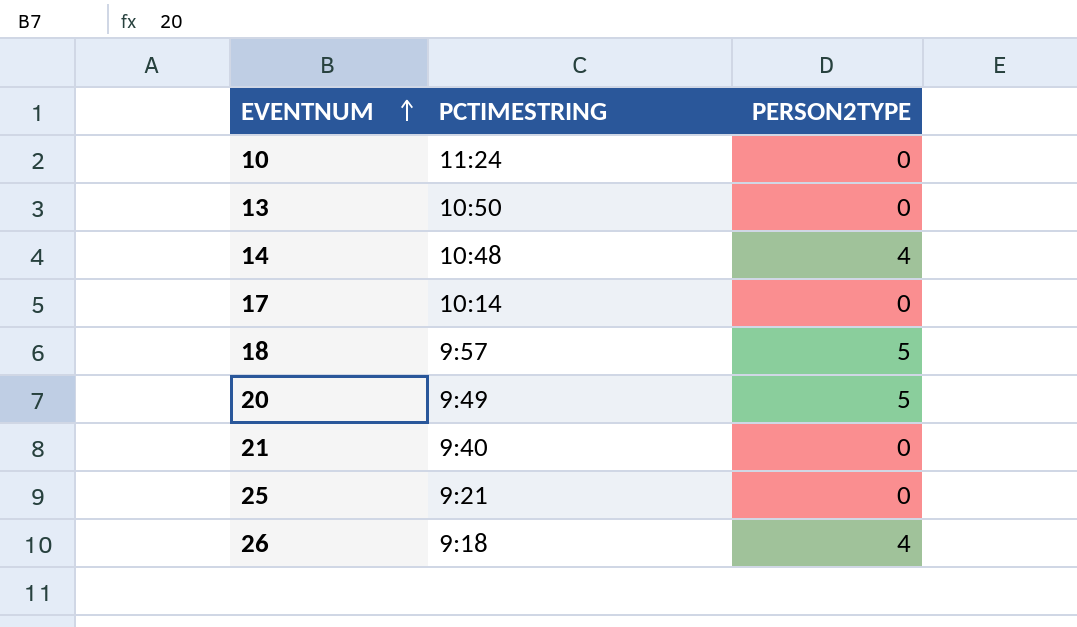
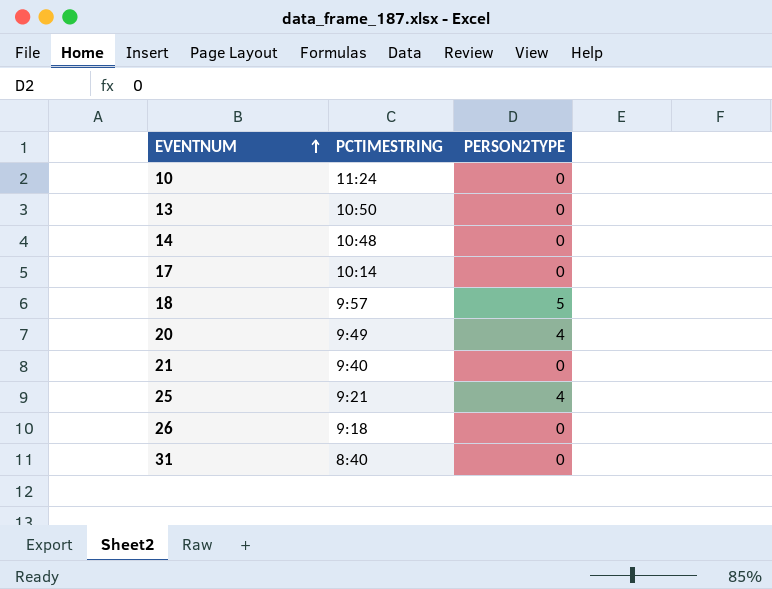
14 | PERSON2TYPE: 4 -> 0
20 | PERSON2TYPE: 5 -> 4
25 | PERSON2TYPE: 0 -> 4
26 | PERSON2TYPE: 4 -> 0
row 31: none -> 8:40 | 0

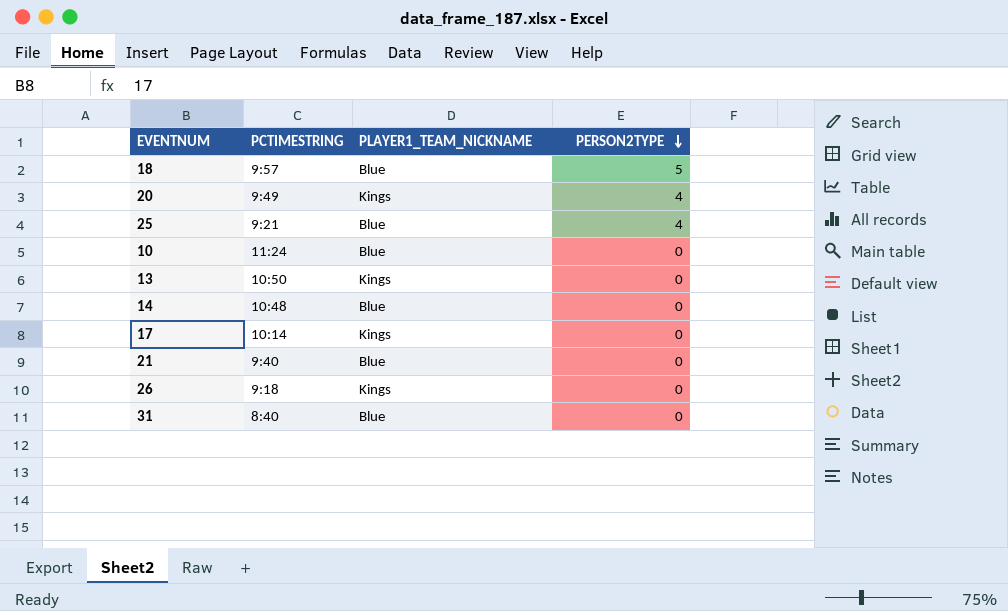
row order: EVENTNUM ascending -> PERSON2TYPE descending
column PLAYER1_TEAM_NICKNAME | position: none -> 3

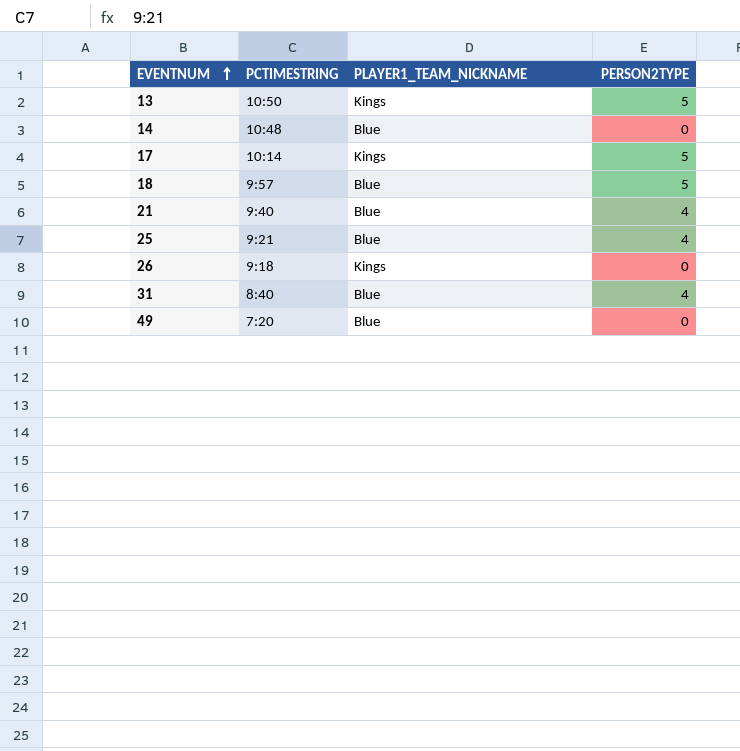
row order: PERSON2TYPE descending -> EVENTNUM ascending
row 20: 9:49 | Kings | 4 -> none
row 10: 11:24 | Blue | 0 -> none
13 | PERSON2TYPE: 0 -> 5
17 | PERSON2TYPE: 0 -> 5
21 | PERSON2TYPE: 0 -> 4
31 | PERSON2TYPE: 0 -> 4
row 49: none -> 7:20 | Blue | 0

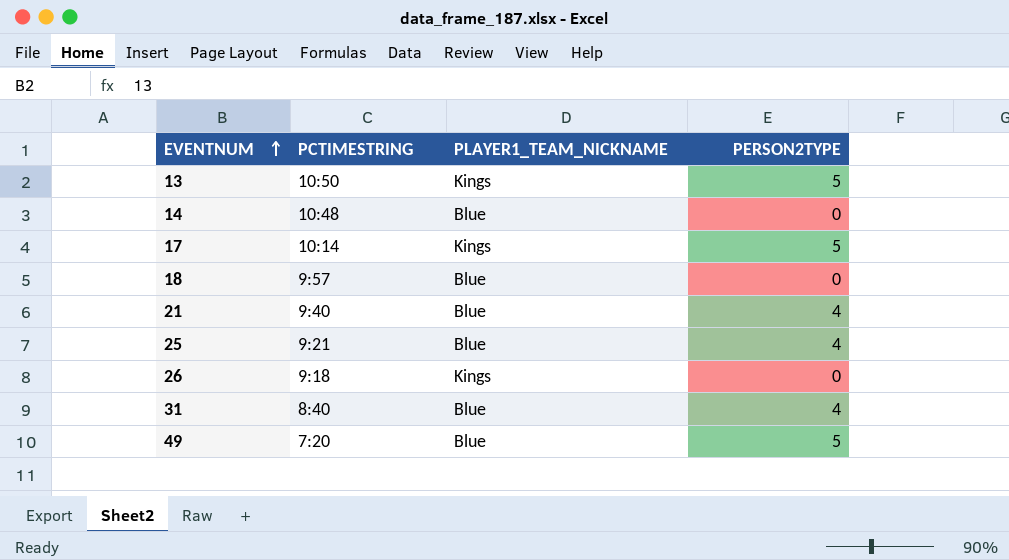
18 | PERSON2TYPE: 5 -> 0
49 | PERSON2TYPE: 0 -> 5

